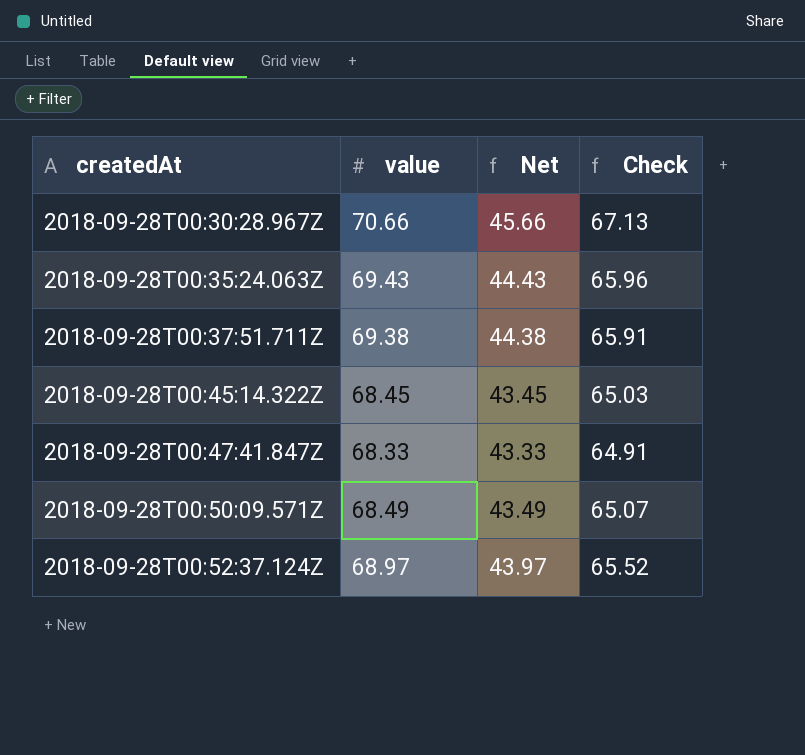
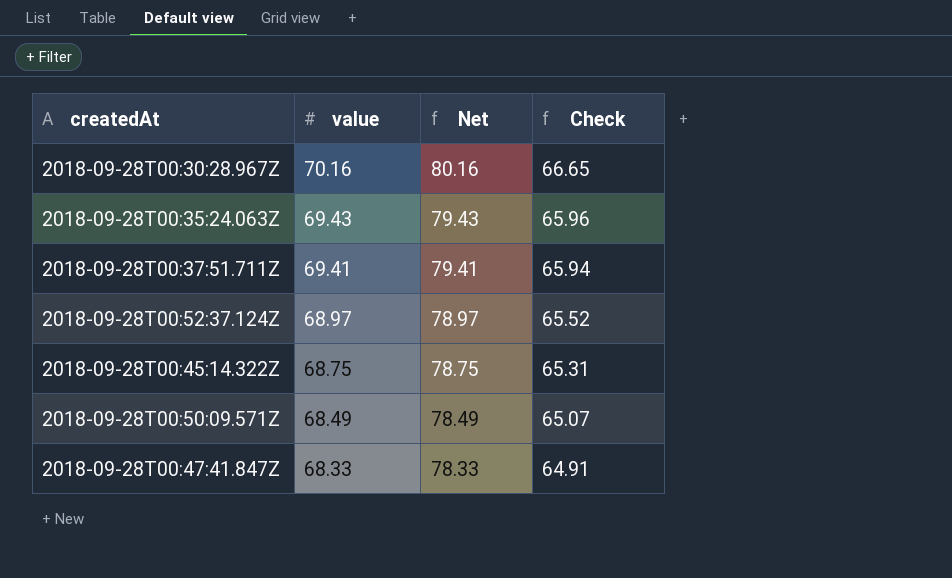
row order: createdAt ascending -> value descending
column Net | formula: [value] - 25 -> [value] + 10
2018-09-28T00:30:28.967Z | value: 70.66 -> 70.16
2018-09-28T00:30:28.967Z | Check: 67.13 -> 66.65
2018-09-28T00:37:51.711Z | value: 69.38 -> 69.41
2018-09-28T00:37:51.711Z | Check: 65.91 -> 65.94
2018-09-28T00:45:14.322Z | value: 68.45 -> 68.75
2018-09-28T00:45:14.322Z | Check: 65.03 -> 65.31

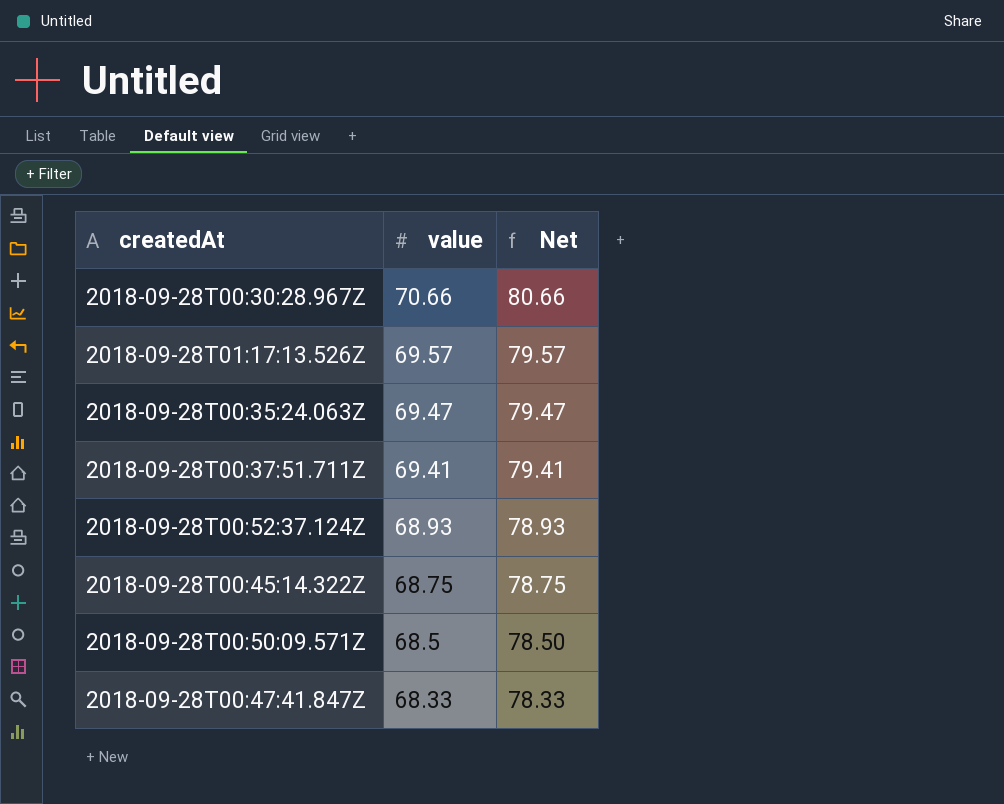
column Check | formula: [value] * 0.95 -> none
2018-09-28T00:30:28.967Z | value: 70.16 -> 70.66
2018-09-28T00:30:28.967Z | Net: 80.16 -> 80.66
row 2018-09-28T01:17:13.526Z: none -> 69.57 | 79.57
2018-09-28T00:35:24.063Z | value: 69.43 -> 69.47
2018-09-28T00:35:24.063Z | Net: 79.43 -> 79.47
2018-09-28T00:52:37.124Z | value: 68.97 -> 68.93
2018-09-28T00:52:37.124Z | Net: 78.97 -> 78.93
2018-09-28T00:50:09.571Z | value: 68.49 -> 68.5
2018-09-28T00:50:09.571Z | Net: 78.49 -> 78.50

